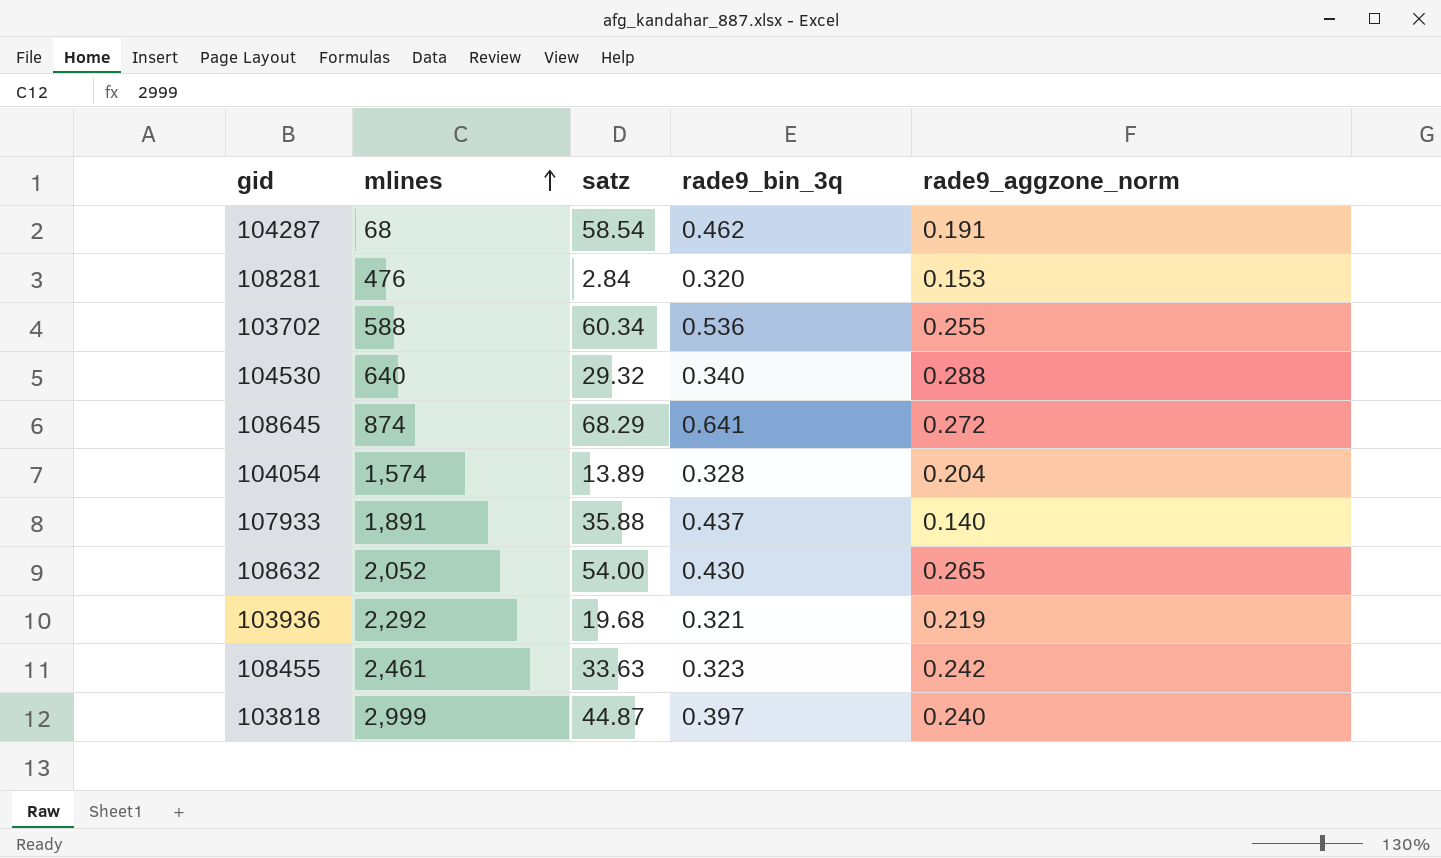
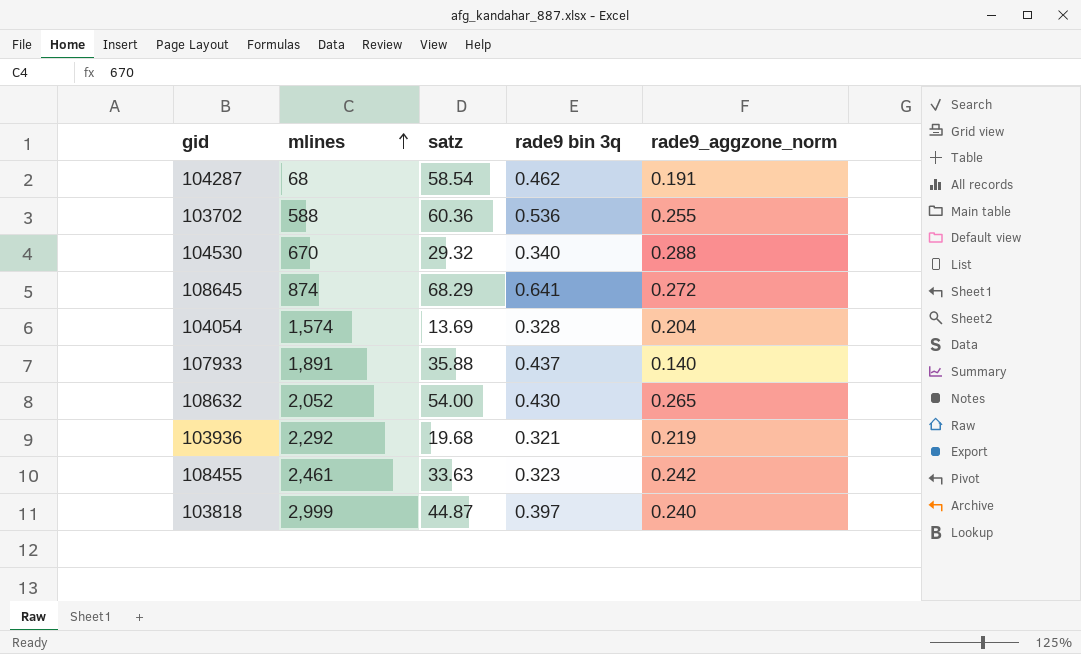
column name: rade9_bin_3q -> rade9 bin 3q
row 108281: 476 | 2.84 | 0.320 | 0.153 -> none
103702 | satz: 60.34 -> 60.36
104530 | mlines: 640 -> 670
104054 | satz: 13.89 -> 13.69

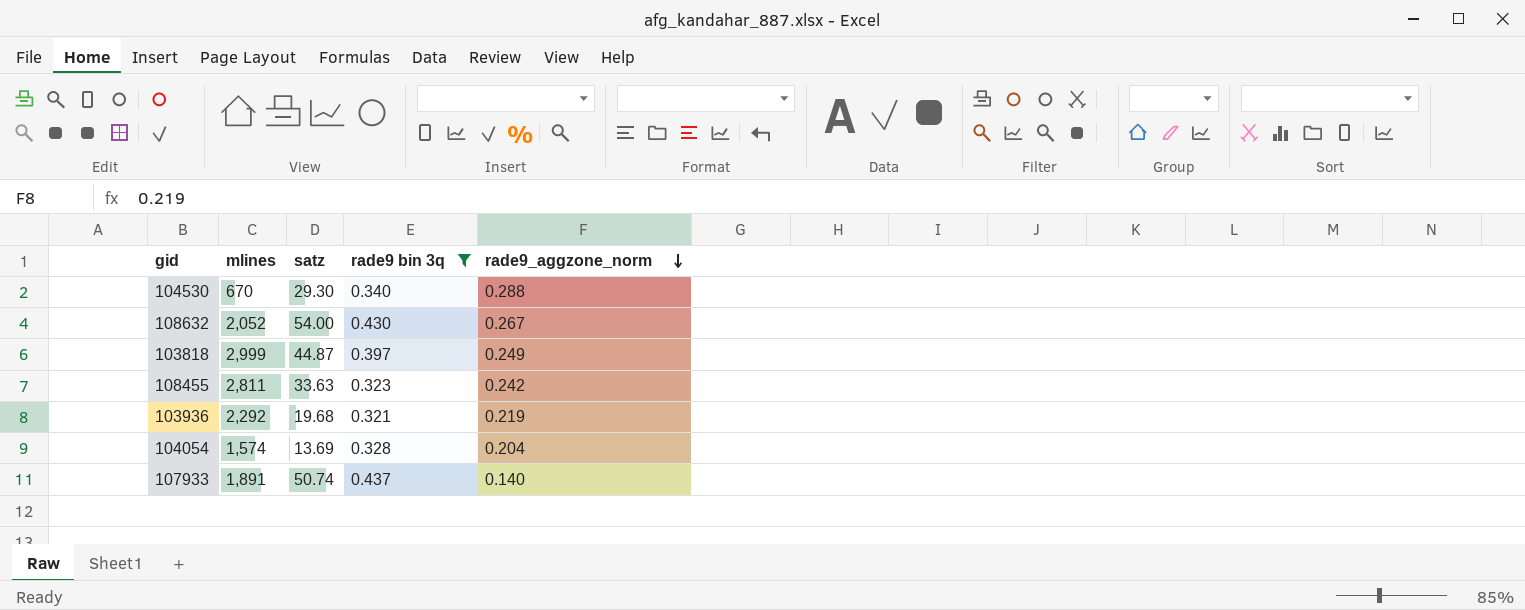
filter: none -> rade9 bin 3q <= 0.437
row order: mlines ascending -> rade9_aggzone_norm descending
104530 | satz: 29.32 -> 29.30
108632 | rade9_aggzone_norm: 0.265 -> 0.267
103818 | rade9_aggzone_norm: 0.240 -> 0.249
108455 | mlines: 2,461 -> 2,811
107933 | satz: 35.88 -> 50.74

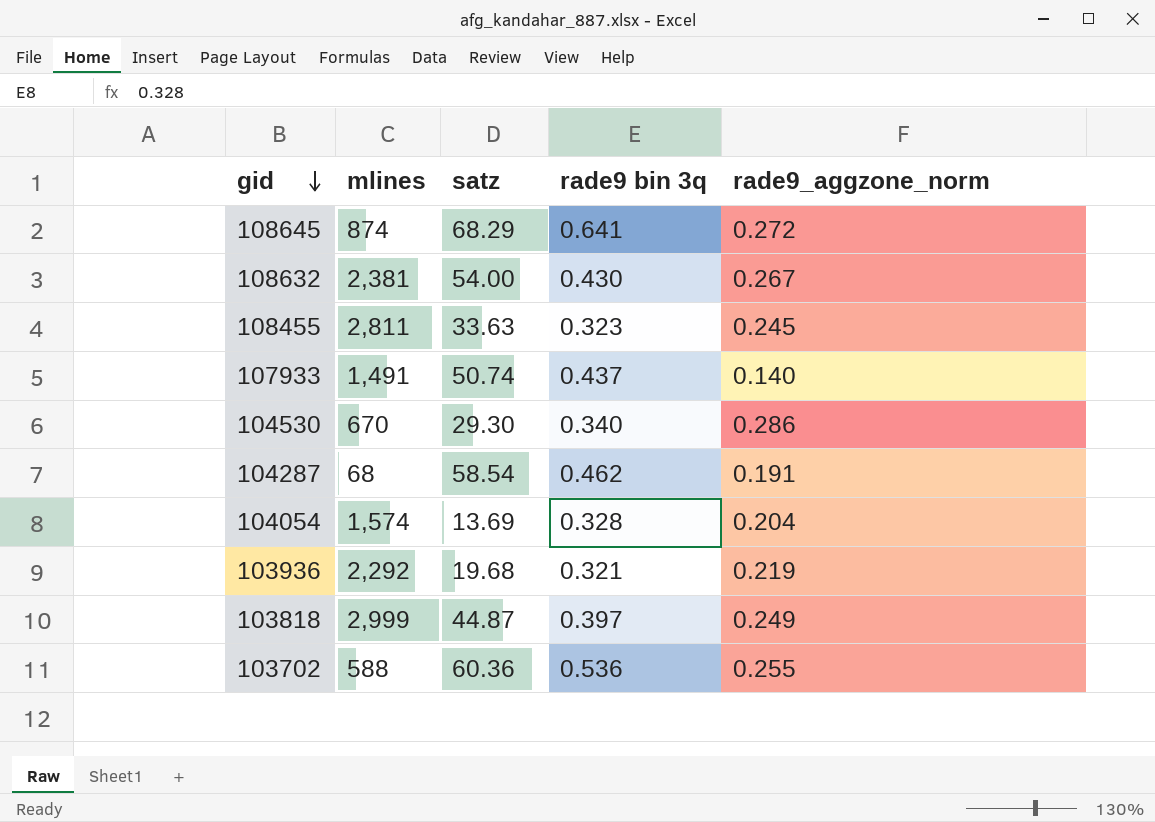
filter: rade9 bin 3q <= 0.437 -> none
row order: rade9_aggzone_norm descending -> gid descending
108632 | mlines: 2,052 -> 2,381
108455 | rade9_aggzone_norm: 0.242 -> 0.245
107933 | mlines: 1,891 -> 1,491
104530 | rade9_aggzone_norm: 0.288 -> 0.286

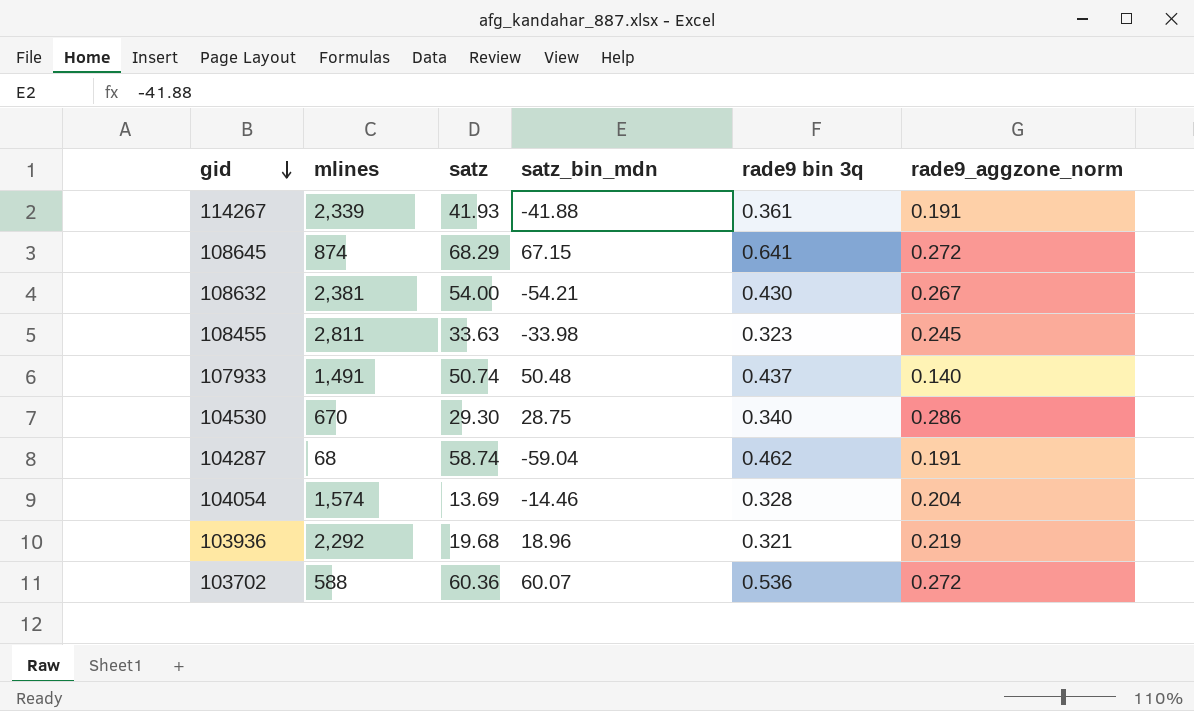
column satz_bin_mdn | position: none -> 4
row 103818: 2,999 | 44.87 | 0.397 | 0.249 -> none
row 114267: none -> 2,339 | 41.93 | -41.88 | 0.361 | 0.191
104287 | satz: 58.54 -> 58.74
103702 | rade9_aggzone_norm: 0.255 -> 0.272

